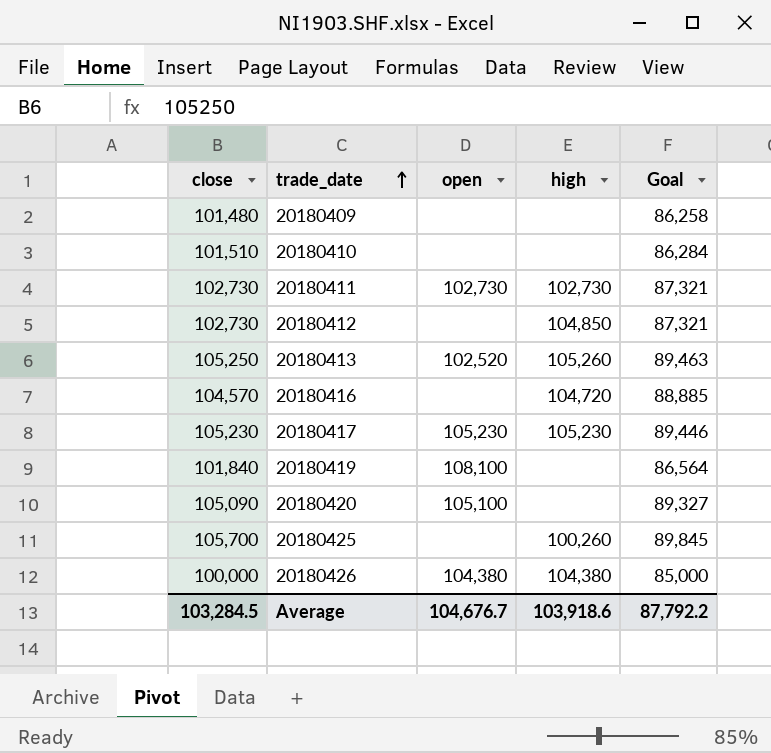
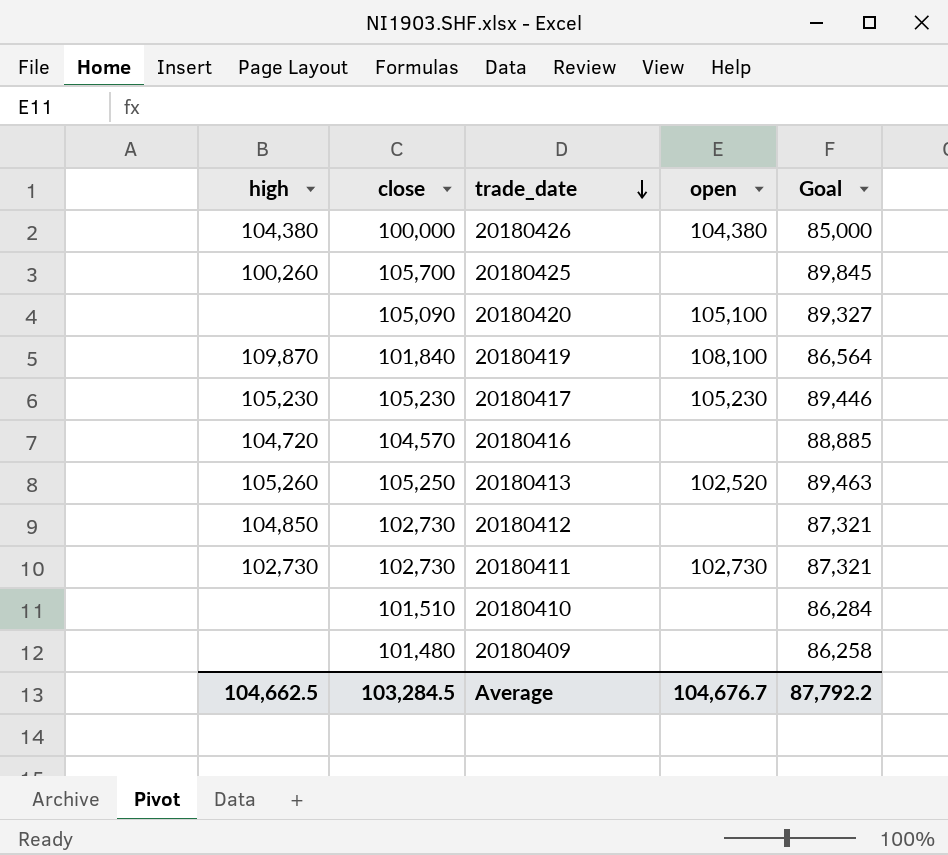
row order: trade_date ascending -> trade_date descending
column high | position: 4 -> 1
20180419 | high: none -> 109,870
Average | high: 103,918.6 -> 104,662.5

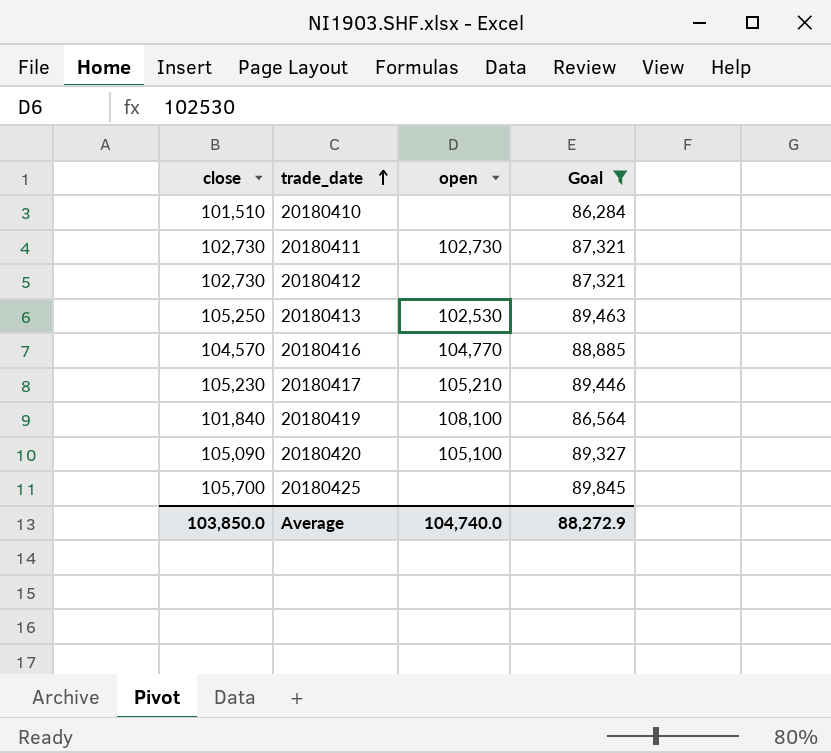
filter: none -> Goal >= 86,284
row order: trade_date descending -> trade_date ascending
column high | position: 1 -> none
20180413 | open: 102,520 -> 102,530
20180416 | open: none -> 104,770
20180417 | open: 105,230 -> 105,210
Average | close: 103,284.5 -> 103,850.0
Average | open: 104,676.7 -> 104,740.0
Average | Goal: 87,792.2 -> 88,272.9

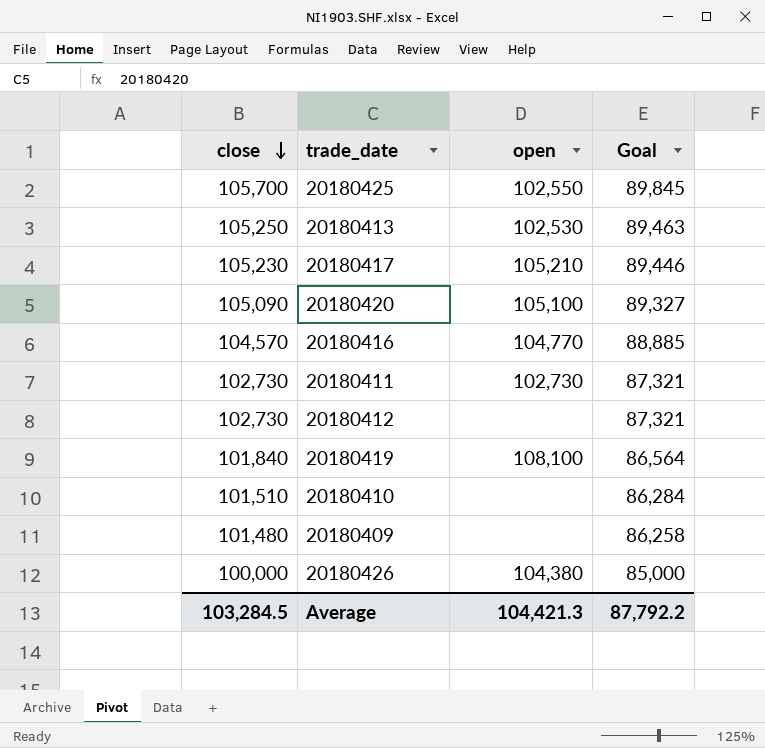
filter: Goal >= 86,284 -> none
row order: trade_date ascending -> close descending
20180425 | open: none -> 102,550
Average | close: 103,850.0 -> 103,284.5
Average | open: 104,740.0 -> 104,421.3
Average | Goal: 88,272.9 -> 87,792.2

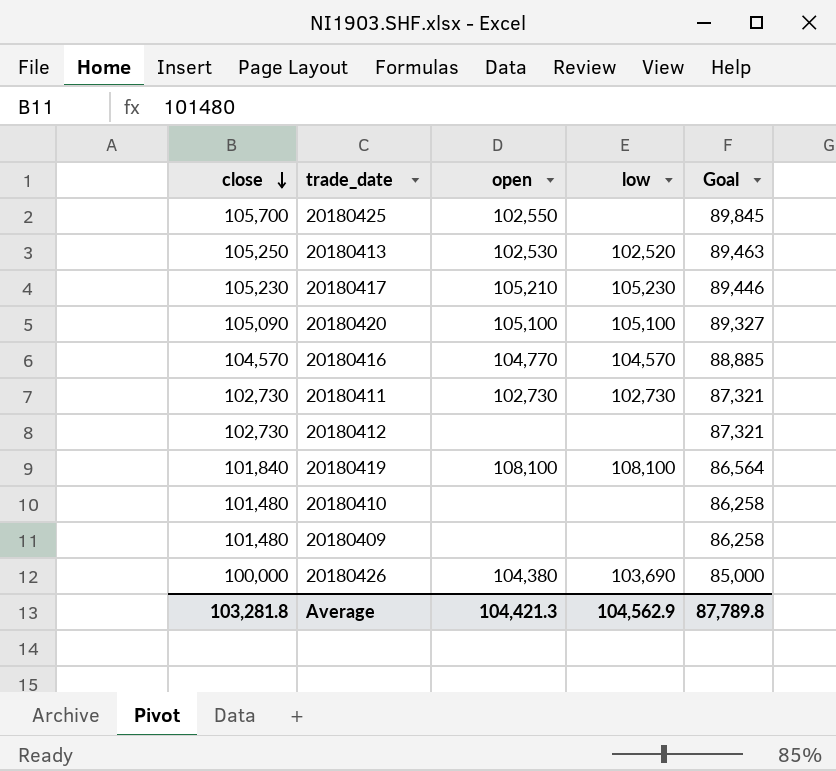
column low | position: none -> 4
20180410 | close: 101,510 -> 101,480
20180410 | Goal: 86,284 -> 86,258
Average | close: 103,284.5 -> 103,281.8
Average | Goal: 87,792.2 -> 87,789.8

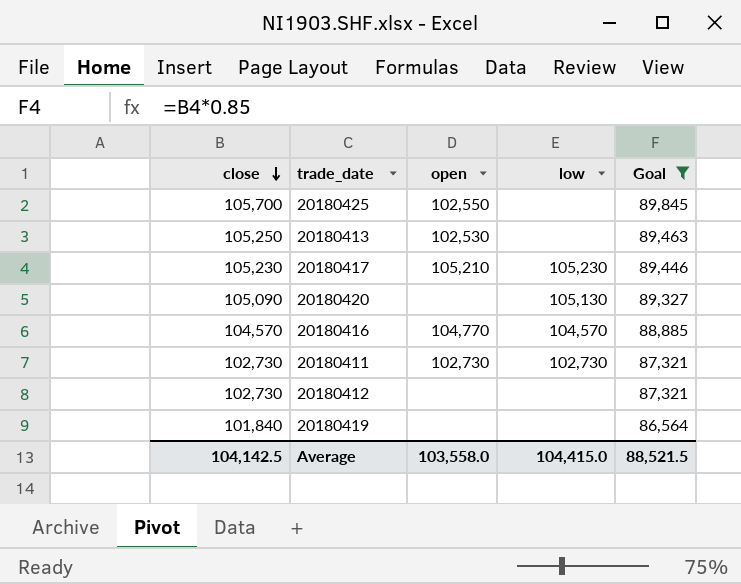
filter: none -> Goal >= 86,564
20180413 | low: 102,520 -> none
20180420 | open: 105,100 -> none
20180420 | low: 105,100 -> 105,130
20180419 | open: 108,100 -> none
20180419 | low: 108,100 -> none
Average | close: 103,281.8 -> 104,142.5
Average | open: 104,421.3 -> 103,558.0
Average | low: 104,562.9 -> 104,415.0
Average | Goal: 87,789.8 -> 88,521.5

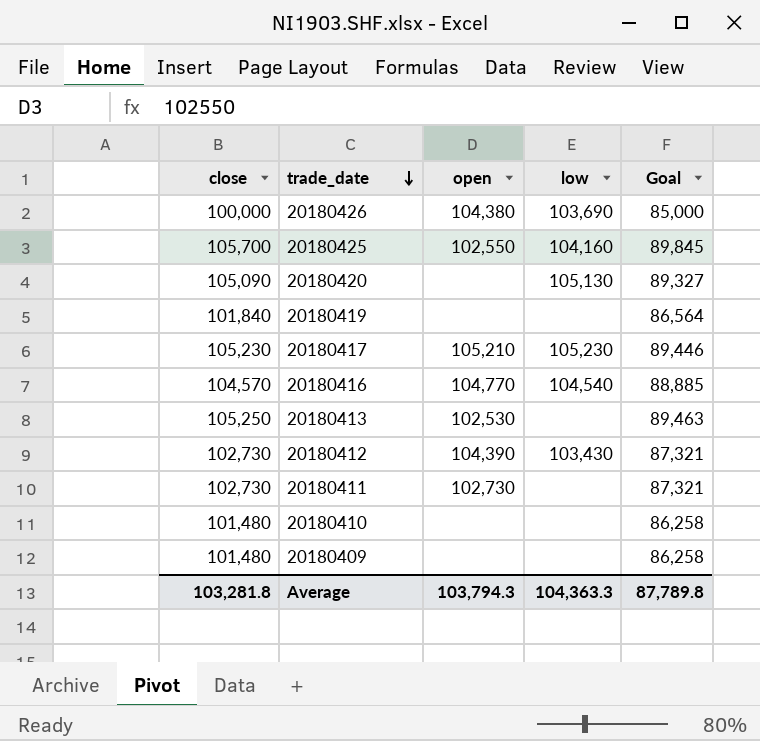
filter: Goal >= 86,564 -> none
row order: close descending -> trade_date descending
20180425 | low: none -> 104,160
20180416 | low: 104,570 -> 104,540
20180412 | open: none -> 104,390
20180412 | low: none -> 103,430
20180411 | low: 102,730 -> none
Average | close: 104,142.5 -> 103,281.8
Average | open: 103,558.0 -> 103,794.3
Average | low: 104,415.0 -> 104,363.3
Average | Goal: 88,521.5 -> 87,789.8

